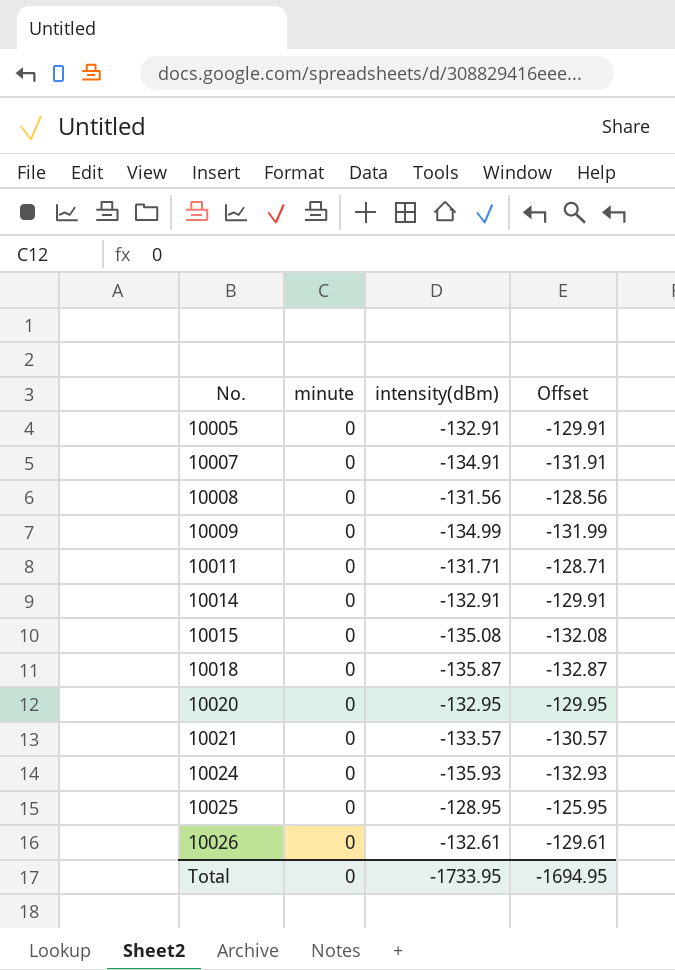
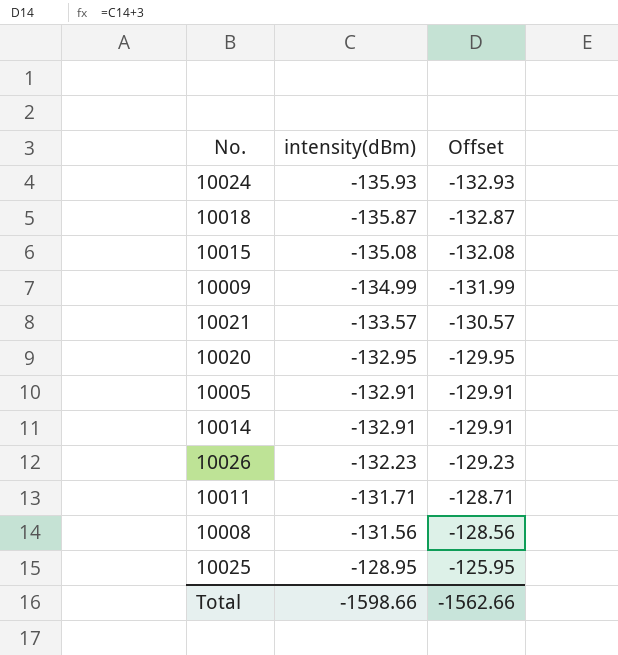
row order: No. ascending -> intensity(dBm) ascending
column minute | position: 2 -> none
row 10007: 0 | -134.91 | -131.91 -> none
10026 | intensity(dBm): -132.61 -> -132.23
10026 | Offset: -129.61 -> -129.23
Total | intensity(dBm): -1733.95 -> -1598.66
Total | Offset: -1694.95 -> -1562.66

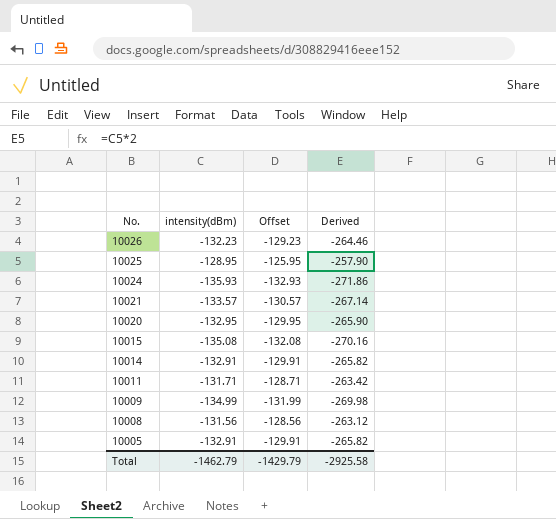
row order: intensity(dBm) ascending -> No. descending
column Derived | formula: none -> [intensity(dBm)] * 2
row 10018: -135.87 | -132.87 -> none
Total | intensity(dBm): -1598.66 -> -1462.79
Total | Offset: -1562.66 -> -1429.79

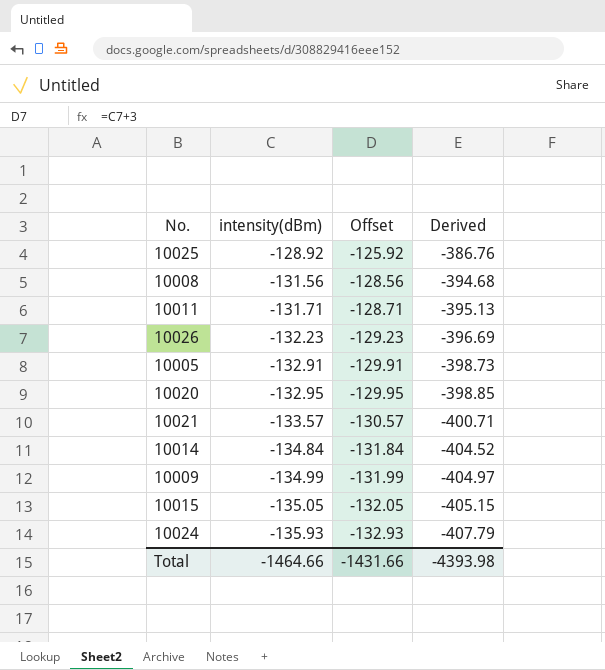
row order: No. descending -> intensity(dBm) descending
column Derived | formula: [intensity(dBm)] * 2 -> [intensity(dBm)] * 3
10025 | intensity(dBm): -128.95 -> -128.92
10025 | Offset: -125.95 -> -125.92
10014 | intensity(dBm): -132.91 -> -134.84
10014 | Offset: -129.91 -> -131.84
10015 | intensity(dBm): -135.08 -> -135.05
10015 | Offset: -132.08 -> -132.05
Total | intensity(dBm): -1462.79 -> -1464.66
Total | Offset: -1429.79 -> -1431.66
Total | Derived: -2925.58 -> -4393.98

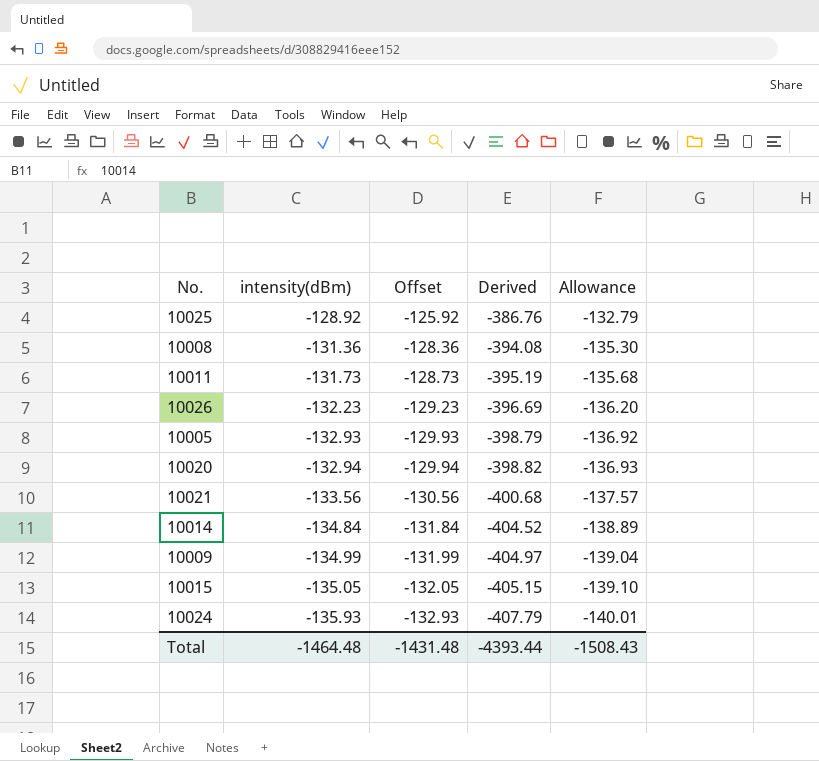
column Allowance | formula: none -> [intensity(dBm)] * 1.03
10008 | intensity(dBm): -131.56 -> -131.36
10008 | Offset: -128.56 -> -128.36
10008 | Derived: -394.68 -> -394.08
10011 | intensity(dBm): -131.71 -> -131.73
10011 | Offset: -128.71 -> -128.73
10011 | Derived: -395.13 -> -395.19
10005 | intensity(dBm): -132.91 -> -132.93
10005 | Offset: -129.91 -> -129.93
10005 | Derived: -398.73 -> -398.79
10020 | intensity(dBm): -132.95 -> -132.94
10020 | Offset: -129.95 -> -129.94
10020 | Derived: -398.85 -> -398.82
10021 | intensity(dBm): -133.57 -> -133.56
10021 | Offset: -130.57 -> -130.56
10021 | Derived: -400.71 -> -400.68
Total | intensity(dBm): -1464.66 -> -1464.48
Total | Offset: -1431.66 -> -1431.48
Total | Derived: -4393.98 -> -4393.44

